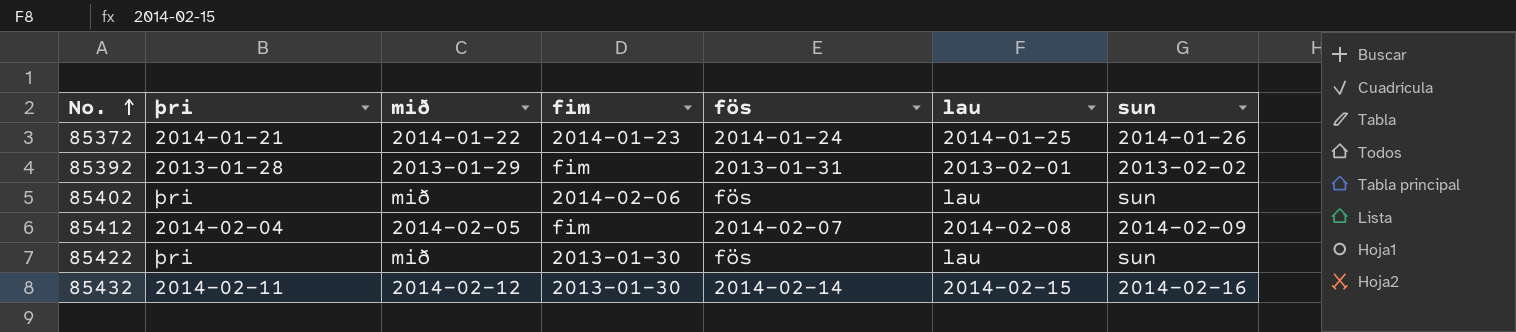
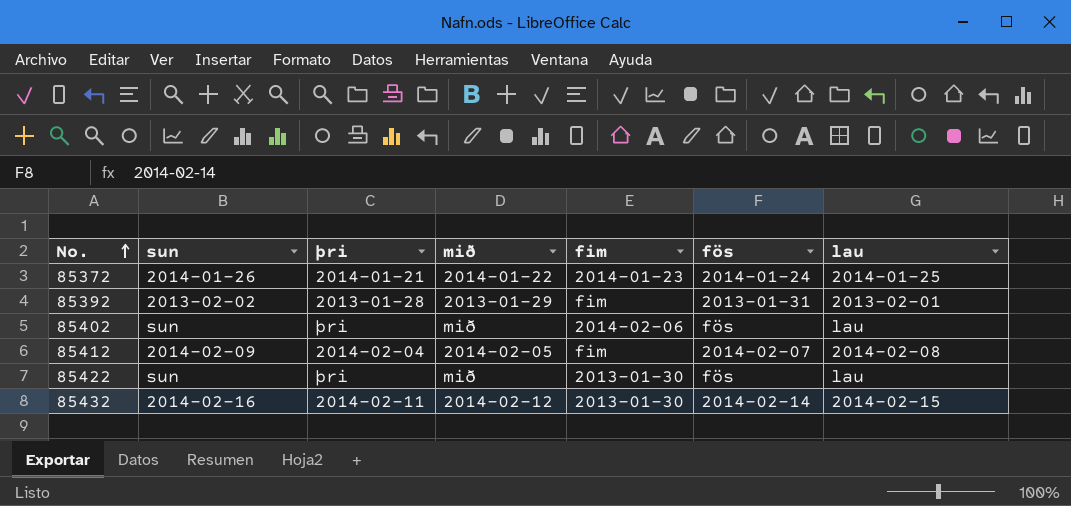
column sun | position: 7 -> 2

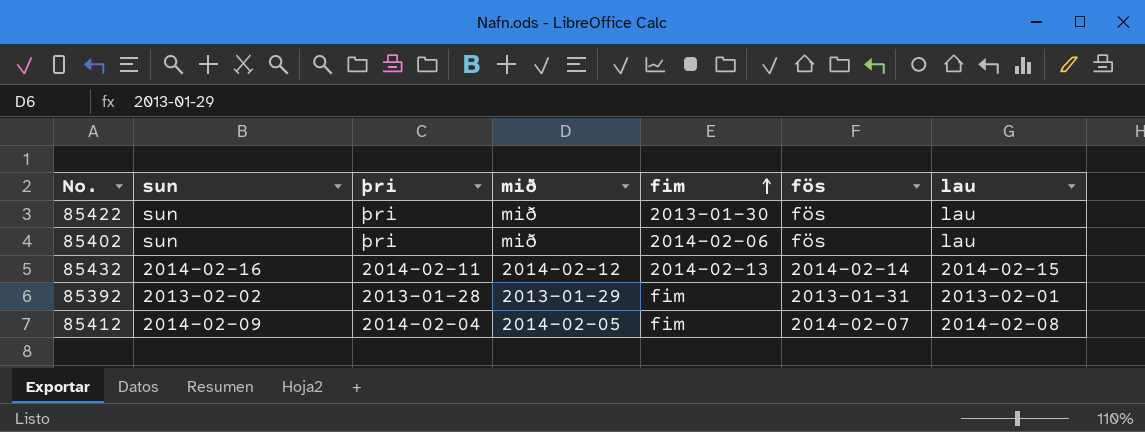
row order: No. ascending -> fim ascending
row 85372: 2014-01-26 | 2014-01-21 | 2014-01-22 | 2014-01-23 | 2014-01-24 | 2014-01-25 -> none
85432 | fim: 2013-01-30 -> 2014-02-13

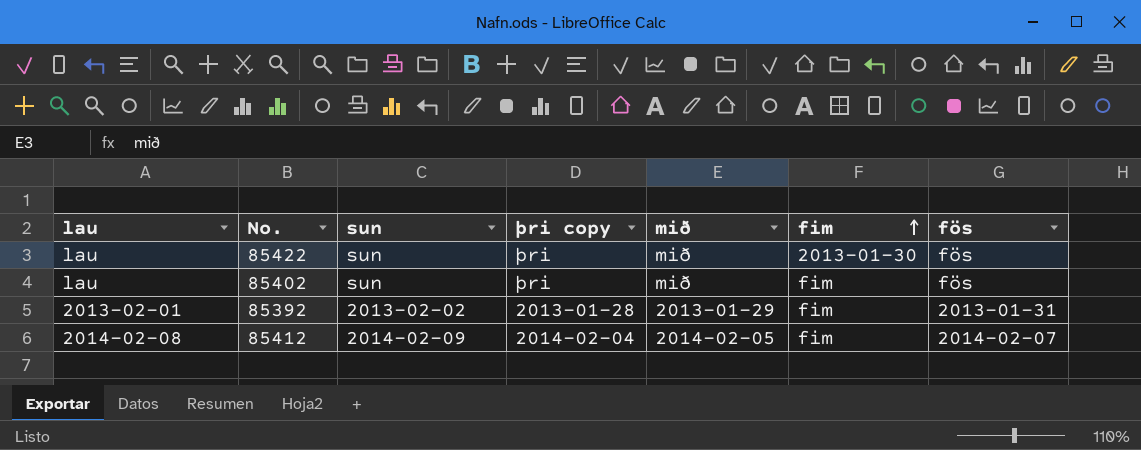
column lau | position: 7 -> 1
column name: þri -> þri copy
row 85432: 2014-02-16 | 2014-02-11 | 2014-02-12 | 2014-02-13 | 2014-02-14 | 2014-02-15 -> none
85402 | fim: 2014-02-06 -> fim

